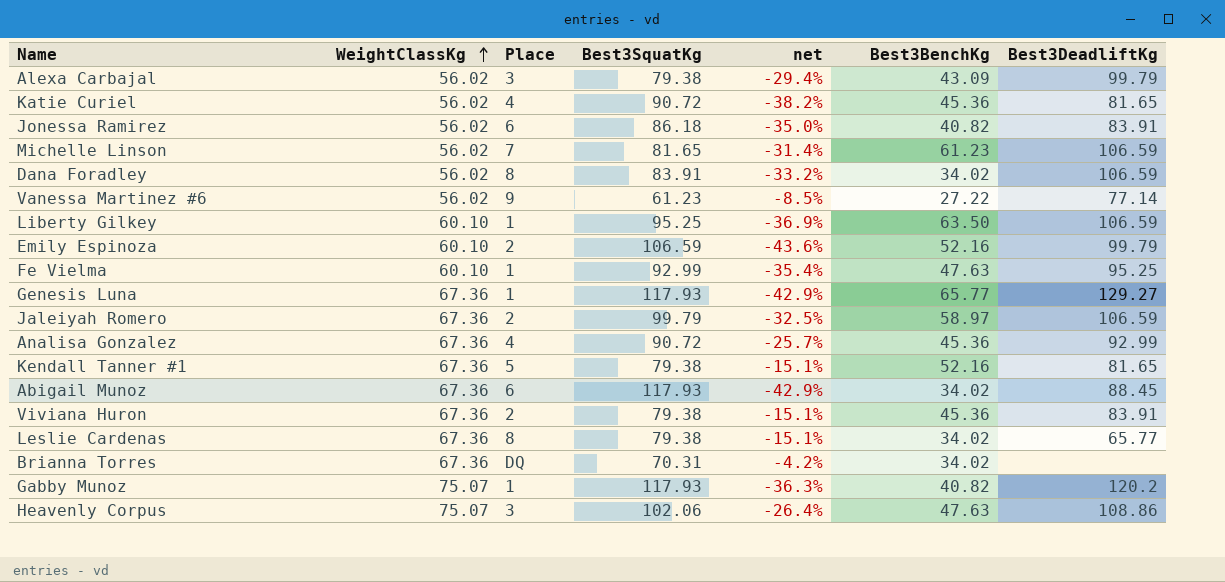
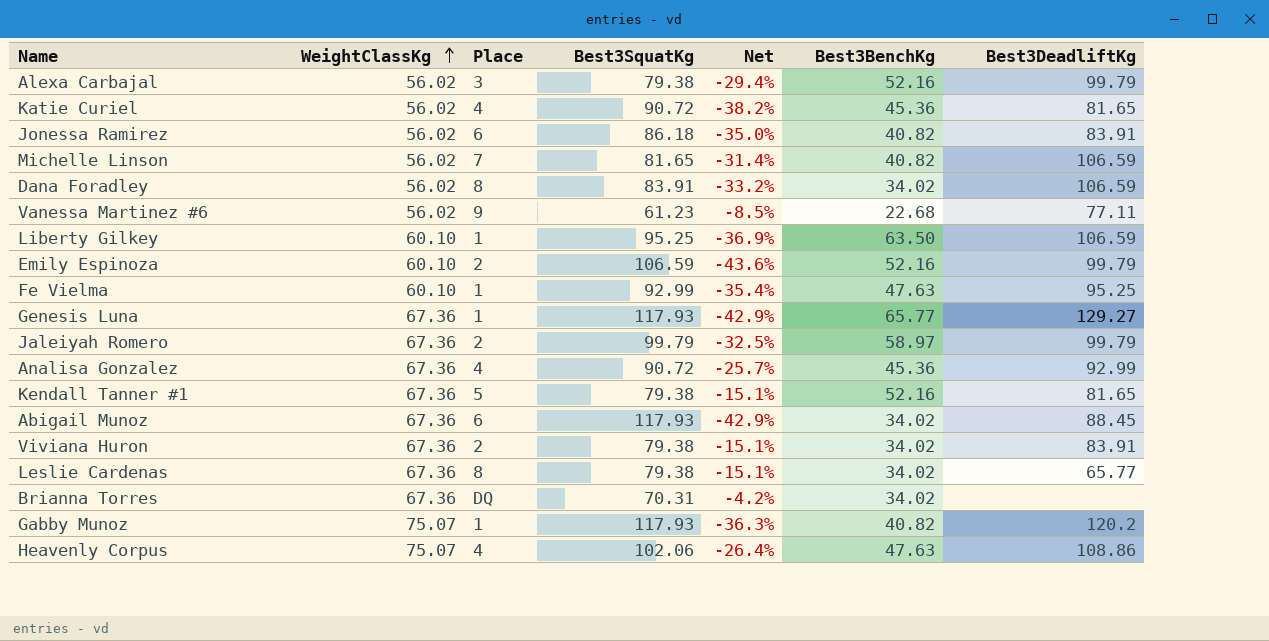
column name: net -> Net
Alexa Carbajal | Best3BenchKg: 43.09 -> 52.16
Michelle Linson | Best3BenchKg: 61.23 -> 40.82
Vanessa Martinez #6 | Best3BenchKg: 27.22 -> 22.68
Vanessa Martinez #6 | Best3DeadliftKg: 77.14 -> 77.11
Jaleiyah Romero | Best3DeadliftKg: 106.59 -> 99.79
Viviana Huron | Best3BenchKg: 45.36 -> 34.02
Heavenly Corpus | Place: 3 -> 4

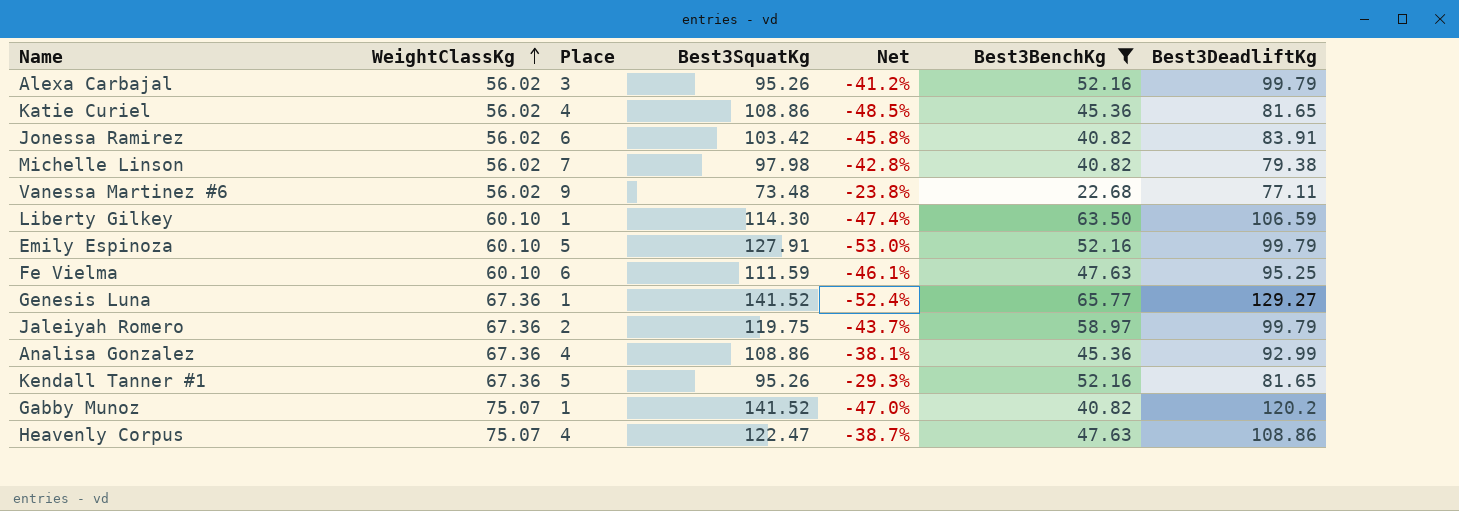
filter: none -> Best3BenchKg != 34.02
Alexa Carbajal | Best3SquatKg: 79.38 -> 95.26
Alexa Carbajal | Net: -29.4% -> -41.2%
Katie Curiel | Best3SquatKg: 90.72 -> 108.86
Katie Curiel | Net: -38.2% -> -48.5%
Jonessa Ramirez | Best3SquatKg: 86.18 -> 103.42
Jonessa Ramirez | Net: -35.0% -> -45.8%
Michelle Linson | Best3SquatKg: 81.65 -> 97.98
Michelle Linson | Net: -31.4% -> -42.8%
Michelle Linson | Best3DeadliftKg: 106.59 -> 79.38
Vanessa Martinez #6 | Best3SquatKg: 61.23 -> 73.48
Vanessa Martinez #6 | Net: -8.5% -> -23.8%
Liberty Gilkey | Best3SquatKg: 95.25 -> 114.30
Liberty Gilkey | Net: -36.9% -> -47.4%
Emily Espinoza | Place: 2 -> 5
Emily Espinoza | Best3SquatKg: 106.59 -> 127.91
Emily Espinoza | Net: -43.6% -> -53.0%
Fe Vielma | Place: 1 -> 6
Fe Vielma | Best3SquatKg: 92.99 -> 111.59
Fe Vielma | Net: -35.4% -> -46.1%
Genesis Luna | Best3SquatKg: 117.93 -> 141.52
Genesis Luna | Net: -42.9% -> -52.4%
Jaleiyah Romero | Best3SquatKg: 99.79 -> 119.75
Jaleiyah Romero | Net: -32.5% -> -43.7%
Analisa Gonzalez | Best3SquatKg: 90.72 -> 108.86
Analisa Gonzalez | Net: -25.7% -> -38.1%
Kendall Tanner #1 | Best3SquatKg: 79.38 -> 95.26
Kendall Tanner #1 | Net: -15.1% -> -29.3%
Gabby Munoz | Best3SquatKg: 117.93 -> 141.52
Gabby Munoz | Net: -36.3% -> -47.0%
Heavenly Corpus | Best3SquatKg: 102.06 -> 122.47
Heavenly Corpus | Net: -26.4% -> -38.7%

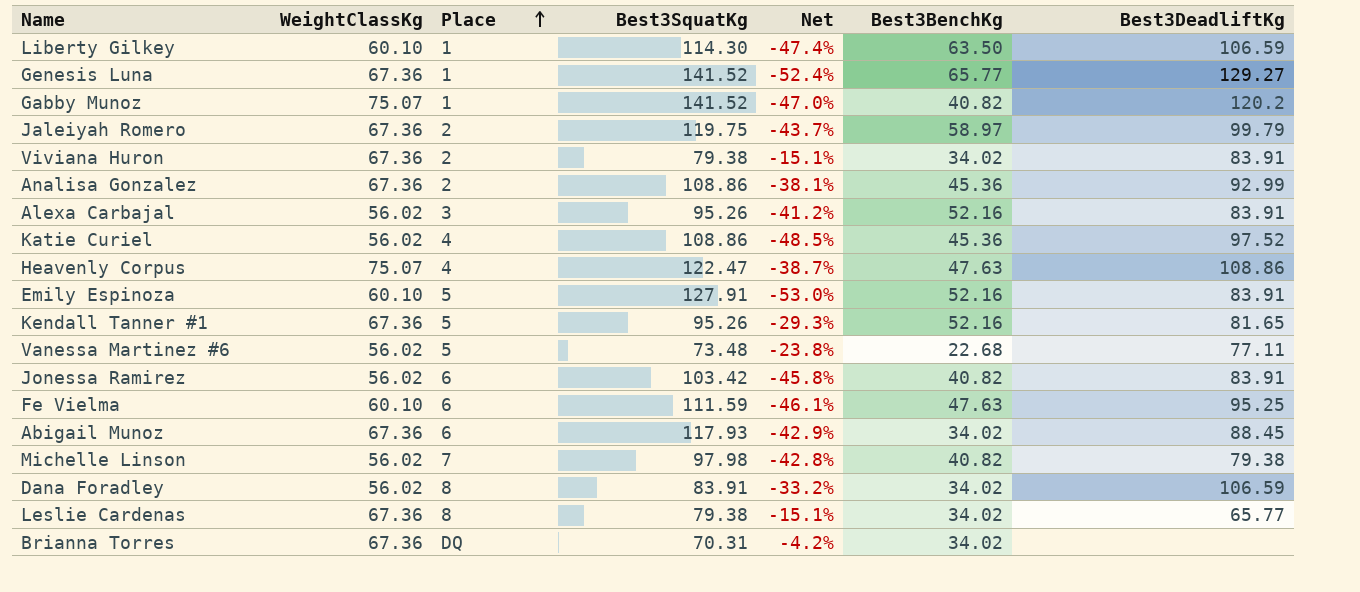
filter: Best3BenchKg != 34.02 -> none
row order: WeightClassKg ascending -> Place ascending
Analisa Gonzalez | Place: 4 -> 2
Alexa Carbajal | Best3DeadliftKg: 99.79 -> 83.91
Katie Curiel | Best3DeadliftKg: 81.65 -> 97.52
Emily Espinoza | Best3DeadliftKg: 99.79 -> 83.91
Vanessa Martinez #6 | Place: 9 -> 5

